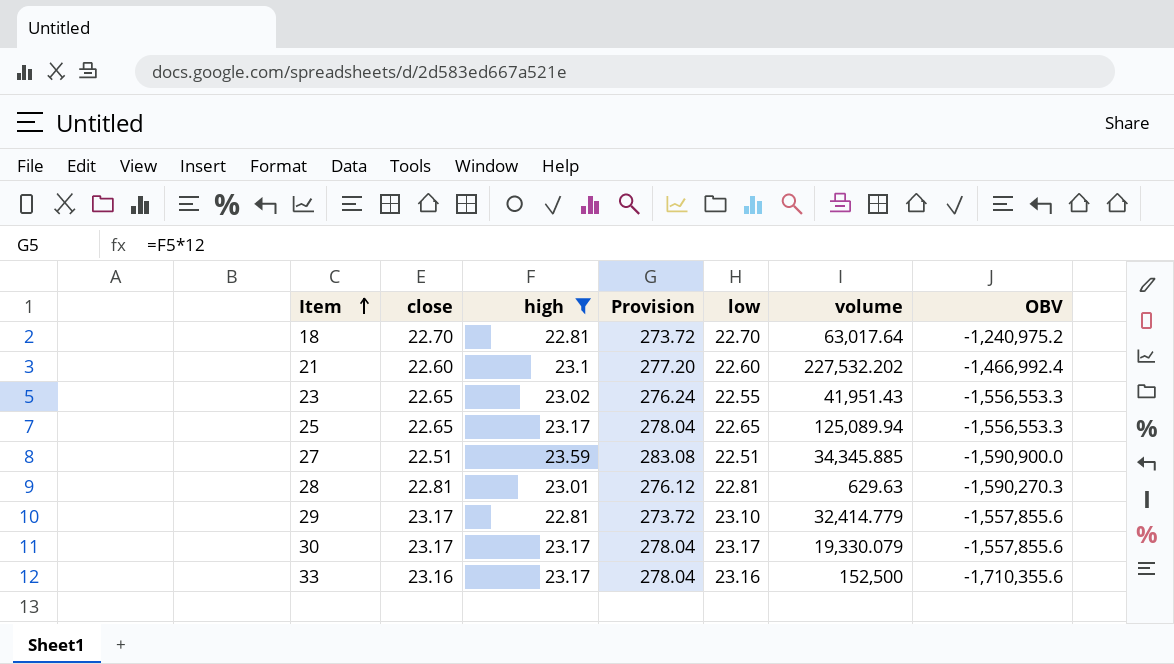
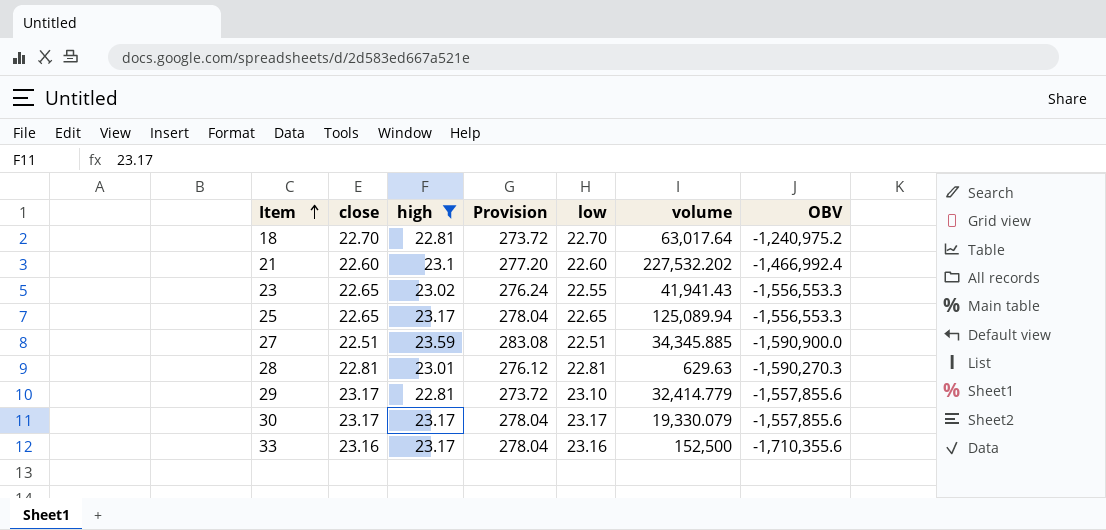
23 | volume: 41,951.43 -> 41,941.43

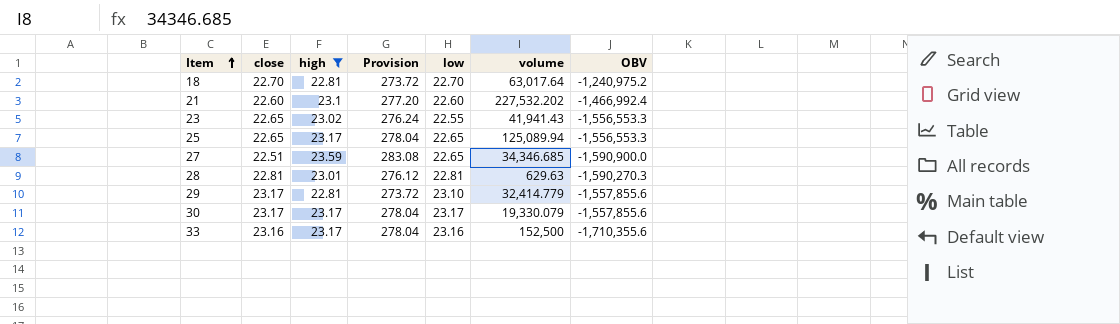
27 | low: 22.51 -> 22.65
27 | volume: 34,345.885 -> 34,346.685

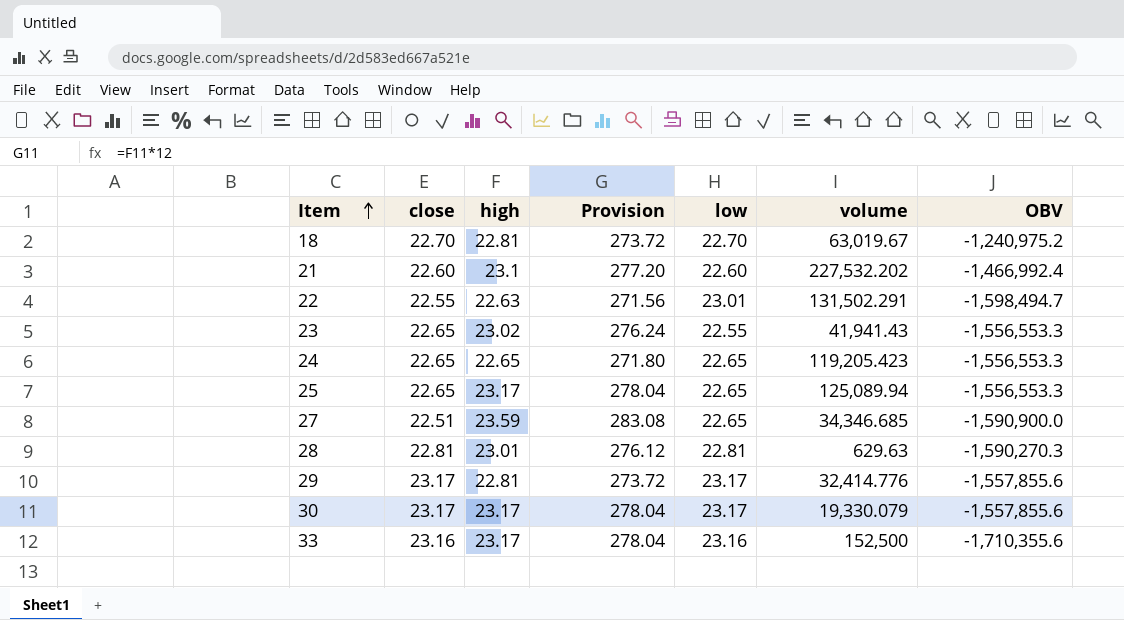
filter: high >= 22.81 -> none
18 | volume: 63,017.64 -> 63,019.67
29 | low: 23.10 -> 23.17
29 | volume: 32,414.779 -> 32,414.776

